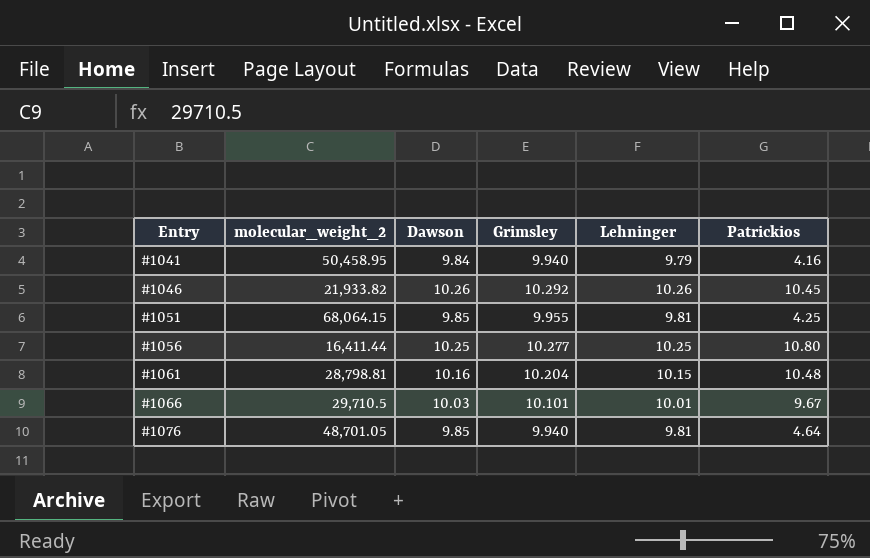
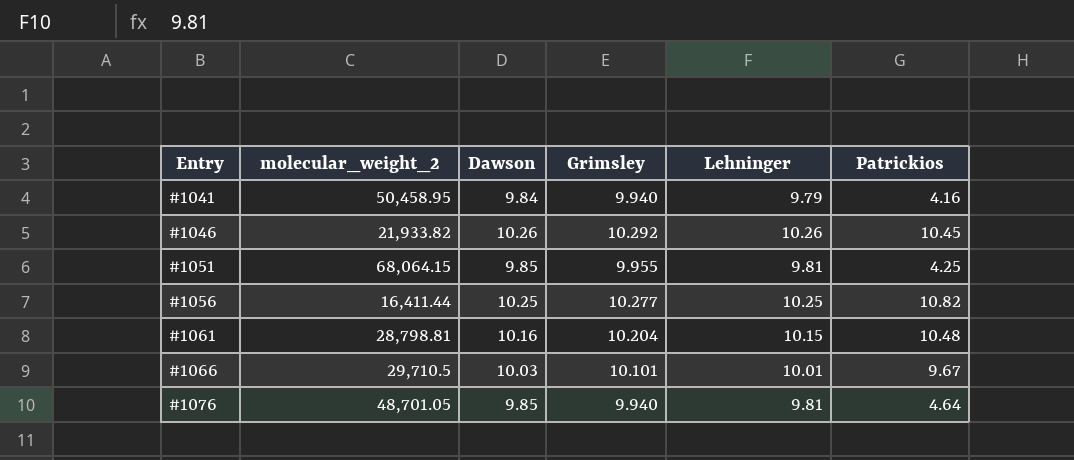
#1056 | Patrickios: 10.80 -> 10.82

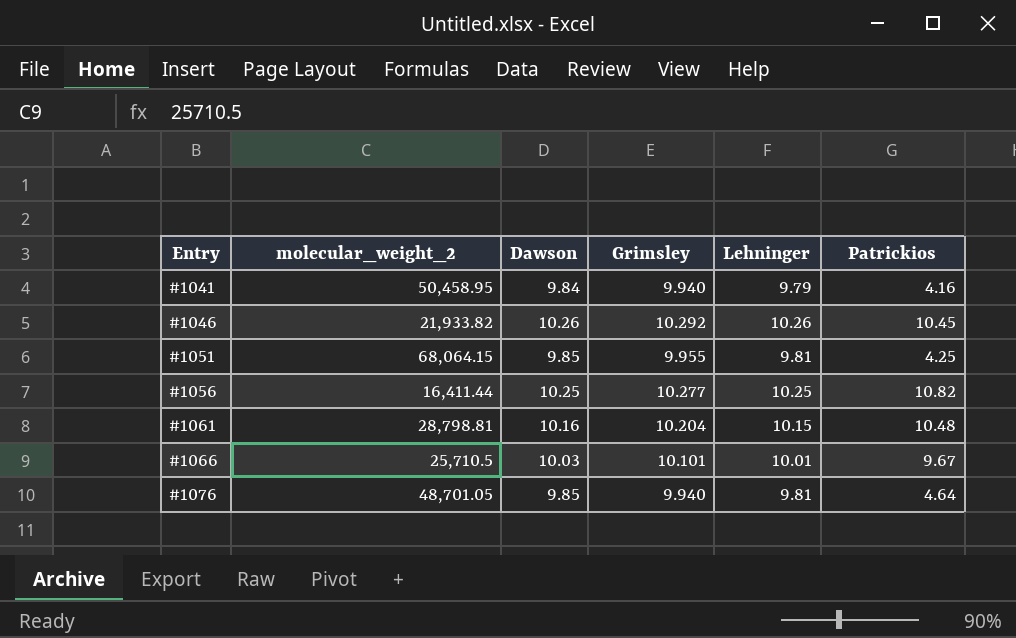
#1066 | molecular_weight_2: 29,710.5 -> 25,710.5

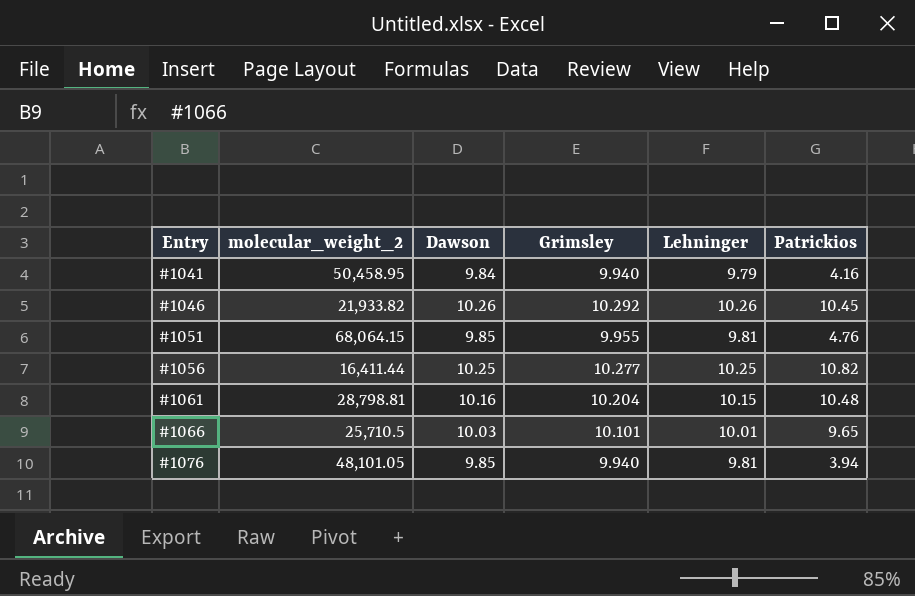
#1051 | Patrickios: 4.25 -> 4.76
#1066 | Patrickios: 9.67 -> 9.65
#1076 | molecular_weight_2: 48,701.05 -> 48,101.05
#1076 | Patrickios: 4.64 -> 3.94

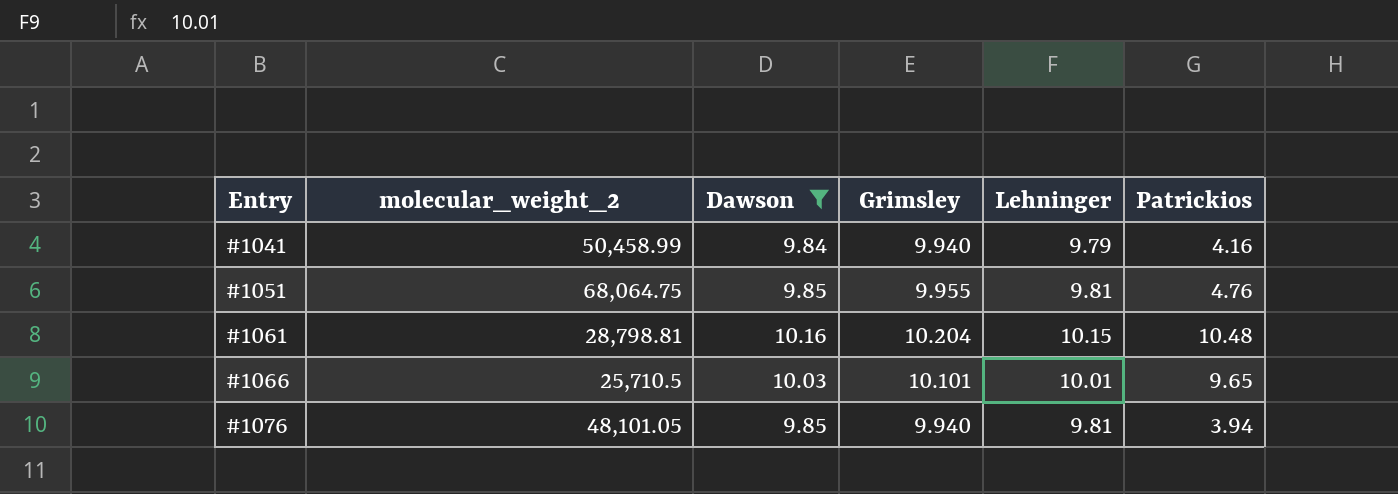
filter: none -> Dawson <= 10.16
#1041 | molecular_weight_2: 50,458.95 -> 50,458.99
#1051 | molecular_weight_2: 68,064.15 -> 68,064.75

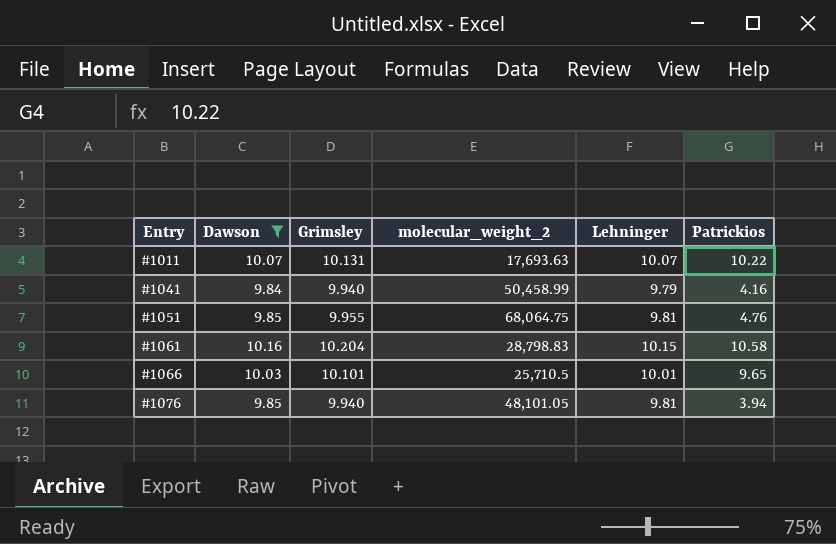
column molecular_weight_2 | position: 2 -> 4
row #1011: none -> 10.07 | 10.131 | 17,693.63 | 10.07 | 10.22
#1061 | molecular_weight_2: 28,798.81 -> 28,798.83
#1061 | Patrickios: 10.48 -> 10.58

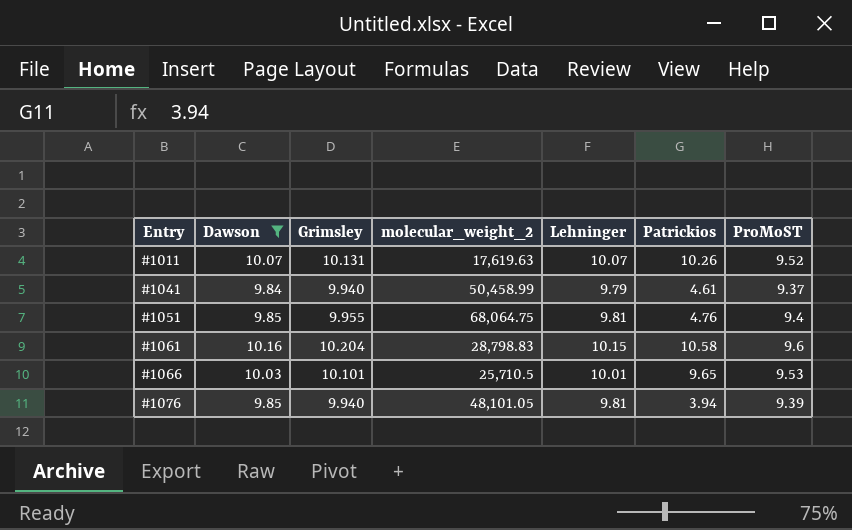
column ProMoST | position: none -> 7
#1011 | molecular_weight_2: 17,693.63 -> 17,619.63
#1011 | Patrickios: 10.22 -> 10.26
#1041 | Patrickios: 4.16 -> 4.61

